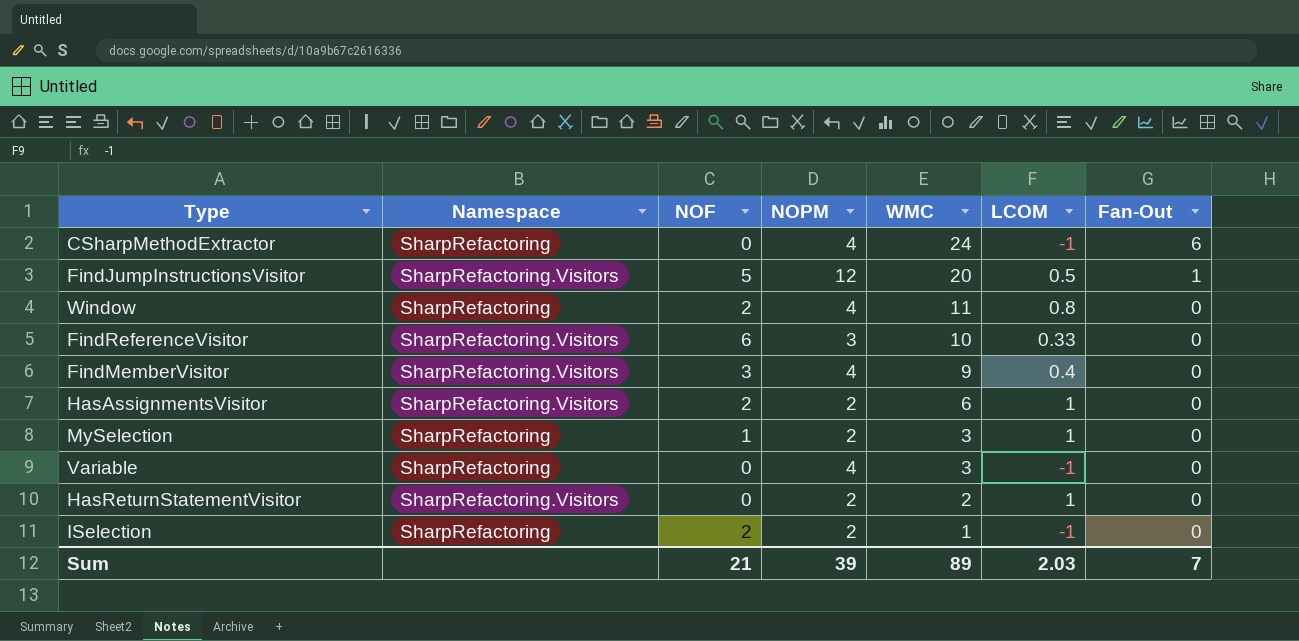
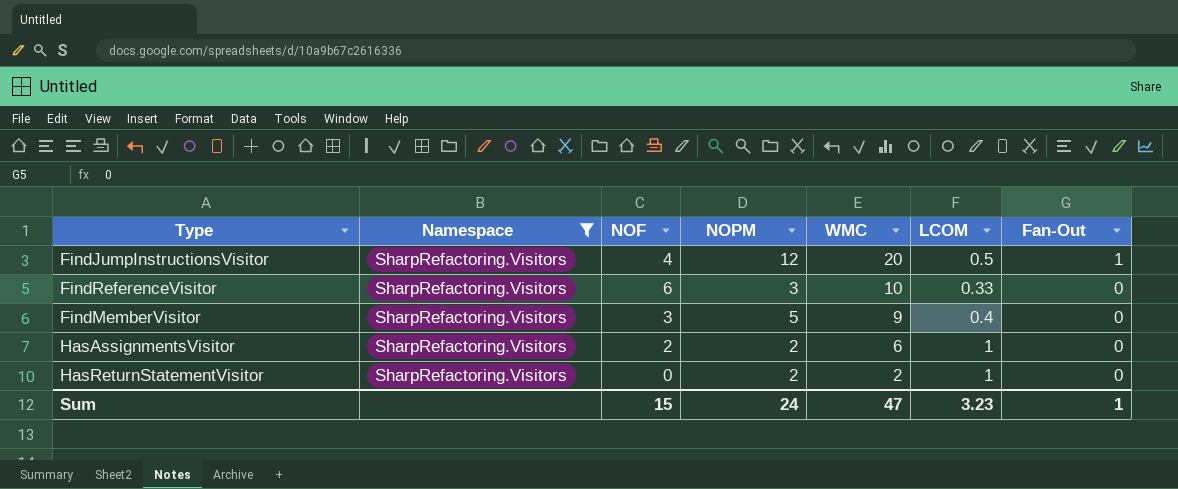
filter: none -> Namespace = SharpRefactoring.Visitors
FindJumpInstructionsVisitor | NOF: 5 -> 4
FindMemberVisitor | NOPM: 4 -> 5
Sum | NOF: 21 -> 15
Sum | NOPM: 39 -> 24
Sum | WMC: 89 -> 47
Sum | LCOM: 2.03 -> 3.23
Sum | Fan-Out: 7 -> 1

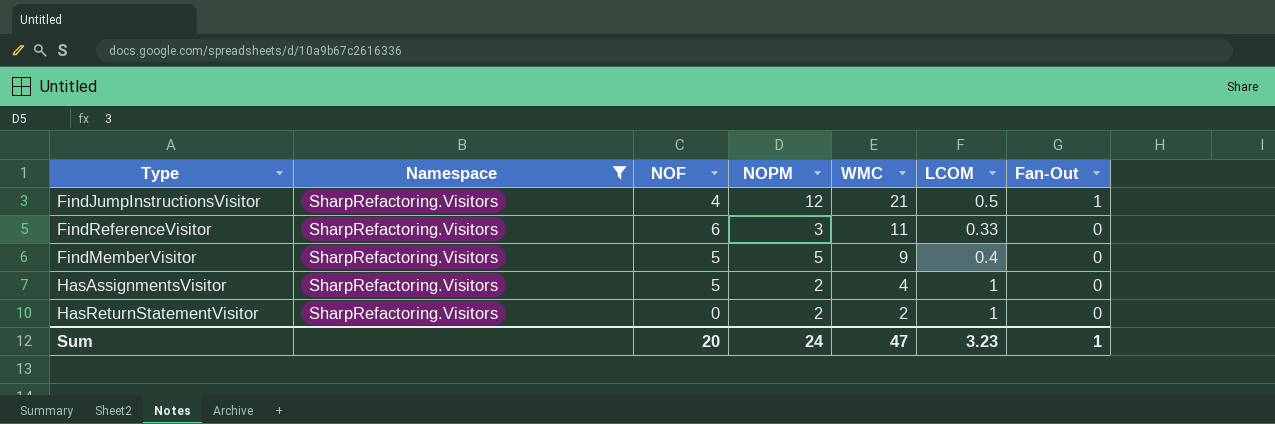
FindJumpInstructionsVisitor | WMC: 20 -> 21
FindReferenceVisitor | WMC: 10 -> 11
FindMemberVisitor | NOF: 3 -> 5
HasAssignmentsVisitor | NOF: 2 -> 5
HasAssignmentsVisitor | WMC: 6 -> 4
Sum | NOF: 15 -> 20

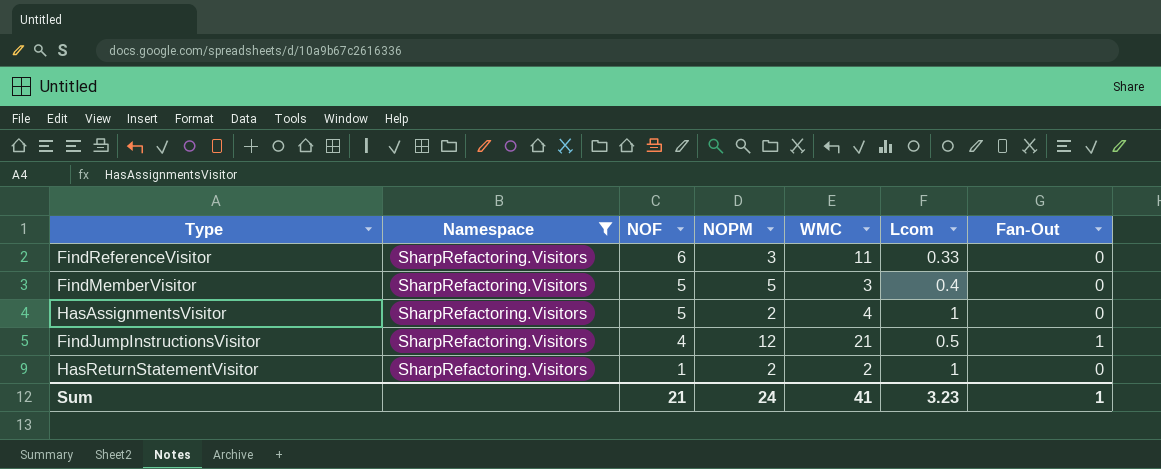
row order: WMC descending -> NOF descending
column name: LCOM -> Lcom
FindMemberVisitor | WMC: 9 -> 3
HasReturnStatementVisitor | NOF: 0 -> 1
Sum | NOF: 20 -> 21
Sum | WMC: 47 -> 41

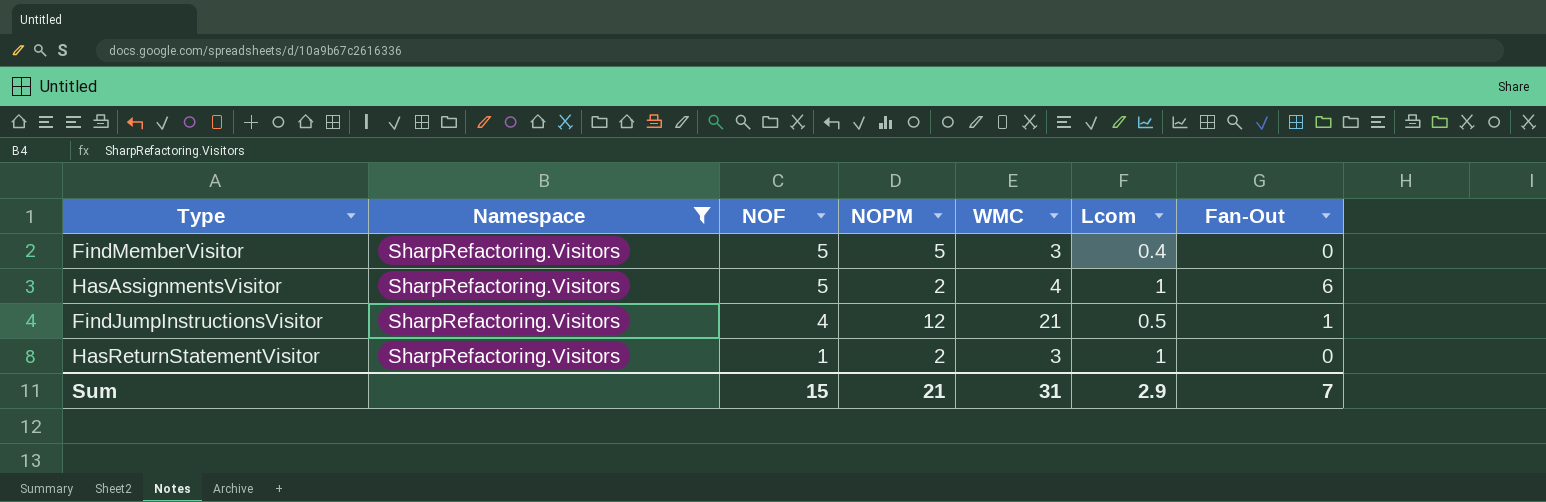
row FindReferenceVisitor: SharpRefactoring.Visitors | 6 | 3 | 11 | 0.33 | 0 -> none
HasAssignmentsVisitor | Fan-Out: 0 -> 6
HasReturnStatementVisitor | WMC: 2 -> 3
Sum | NOF: 21 -> 15
Sum | NOPM: 24 -> 21
Sum | WMC: 41 -> 31
Sum | Lcom: 3.23 -> 2.9
Sum | Fan-Out: 1 -> 7

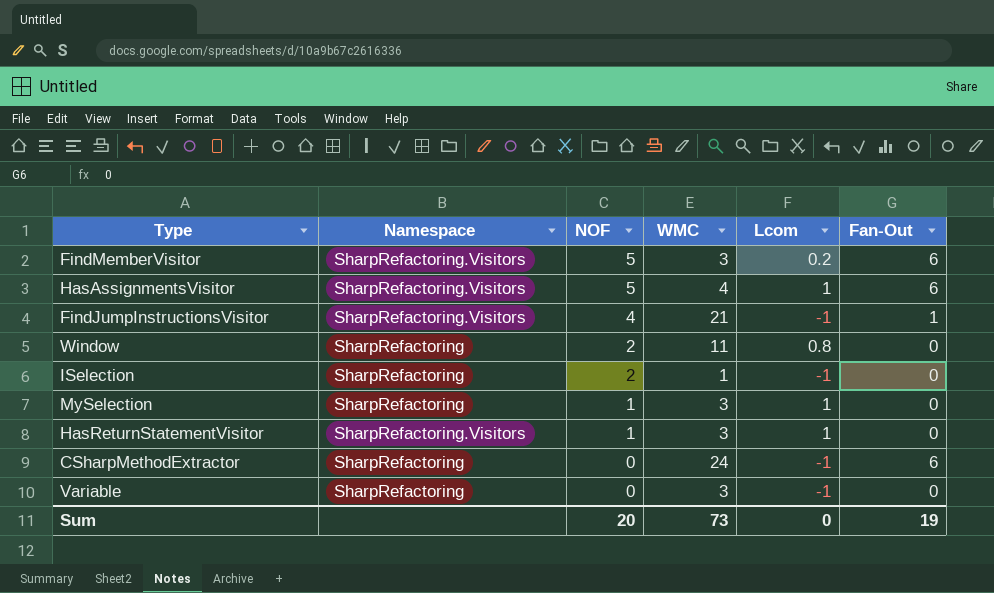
filter: Namespace = SharpRefactoring.Visitors -> none
column NOPM | position: 4 -> none
FindMemberVisitor | Lcom: 0.4 -> 0.2
FindMemberVisitor | Fan-Out: 0 -> 6
FindJumpInstructionsVisitor | Lcom: 0.5 -> -1
Sum | NOF: 15 -> 20
Sum | WMC: 31 -> 73
Sum | Lcom: 2.9 -> 0
Sum | Fan-Out: 7 -> 19

